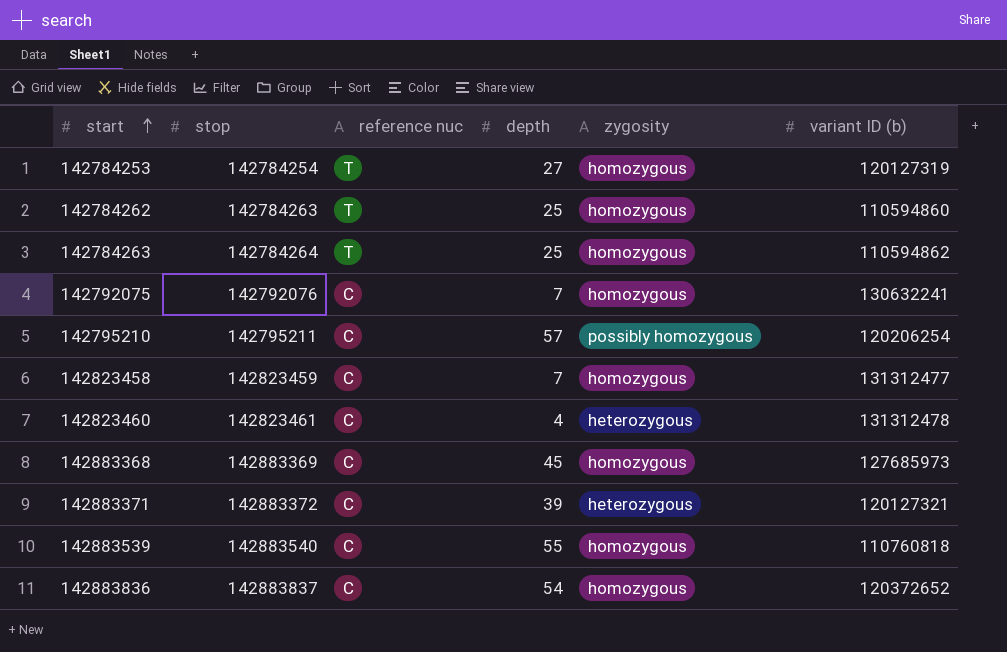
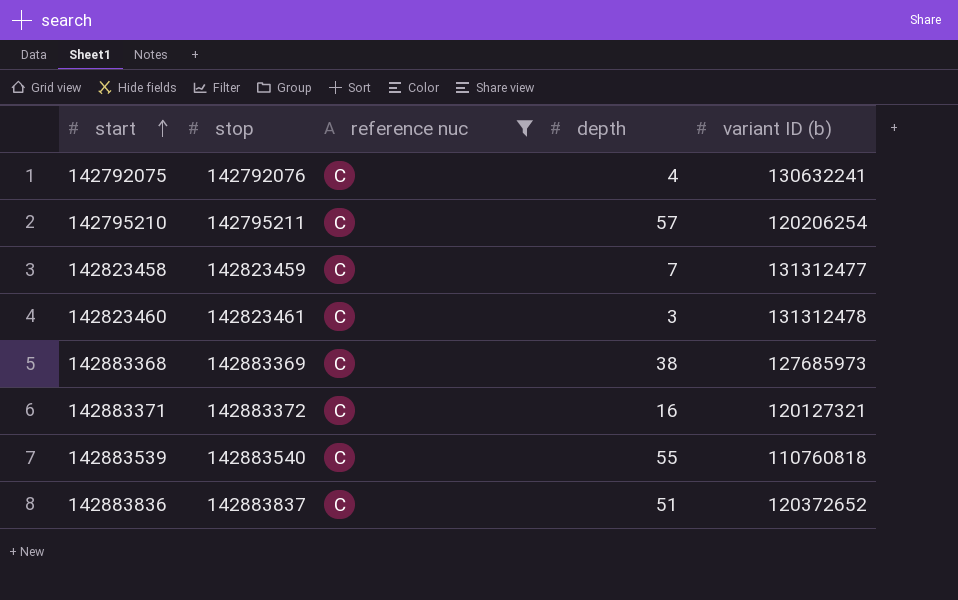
filter: none -> reference nuc = C
column zygosity | position: 5 -> none
142792075 | depth: 7 -> 4
142823460 | depth: 4 -> 3
142883368 | depth: 45 -> 38
142883371 | depth: 39 -> 16
142883836 | depth: 54 -> 51

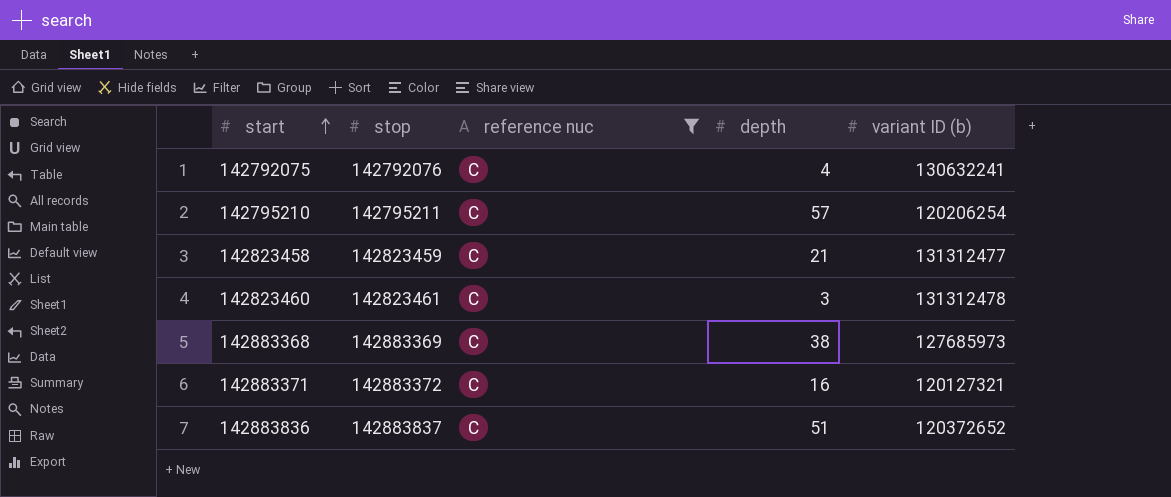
row 142883539: 142883540 | C | 55 | 110760818 -> none
142823458 | depth: 7 -> 21

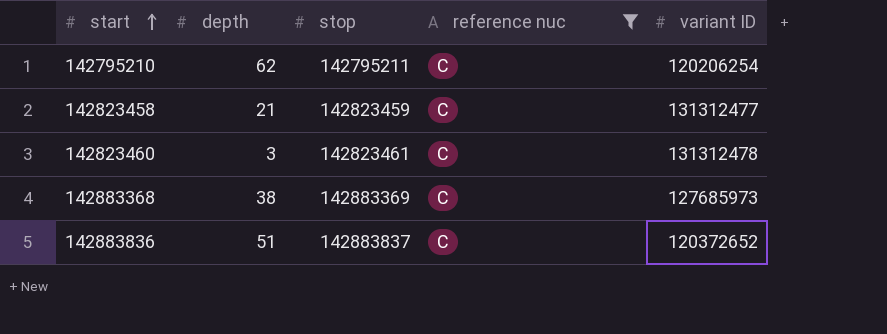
column depth | position: 4 -> 2
column name: variant ID (b) -> variant ID
row 142792075: 142792076 | C | 4 | 130632241 -> none
row 142883371: 142883372 | C | 16 | 120127321 -> none
142795210 | depth: 57 -> 62

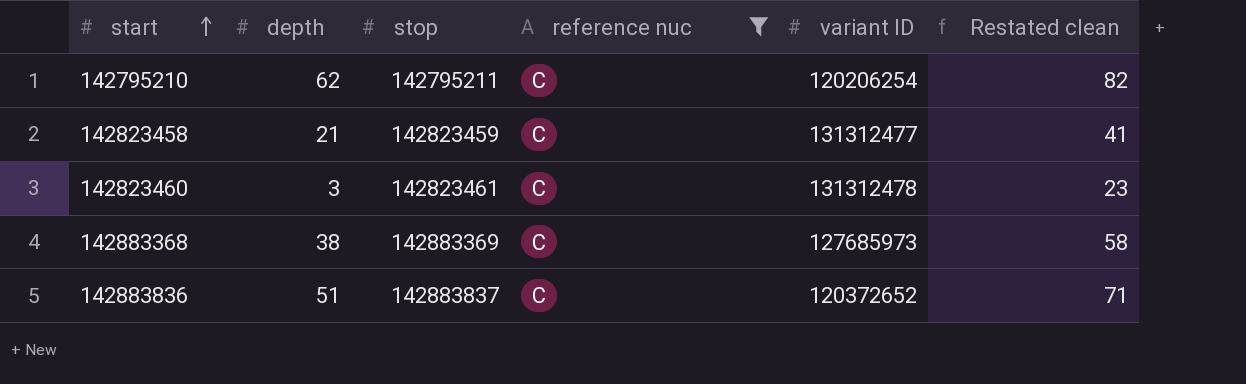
column Restated clean | formula: none -> [depth] + 20

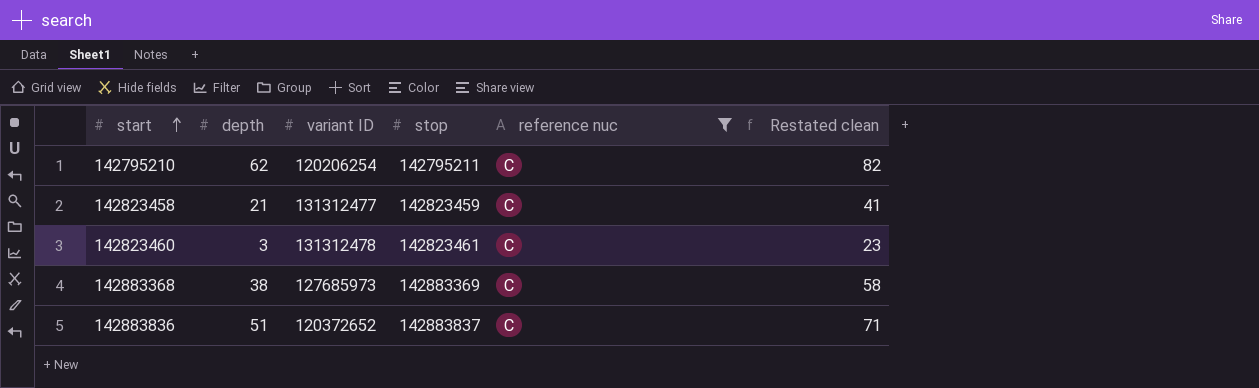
column variant ID | position: 5 -> 3

